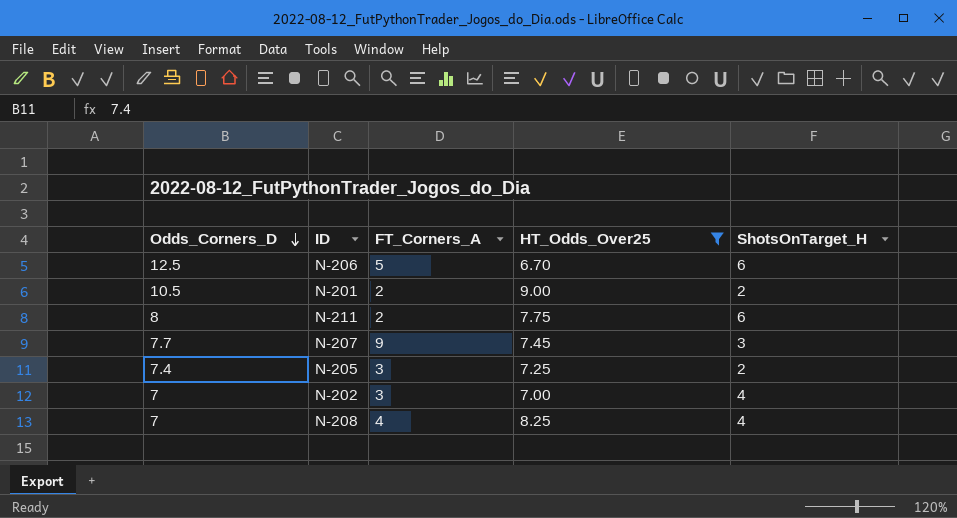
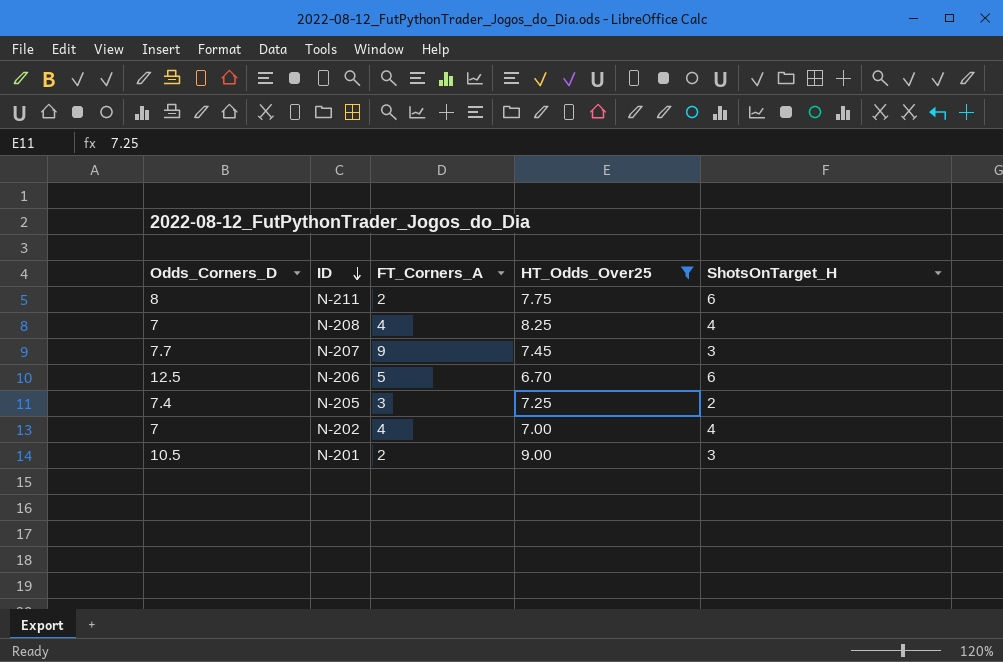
row order: Odds_Corners_D descending -> ID descending
N-202 | FT_Corners_A: 3 -> 4
N-201 | ShotsOnTarget_H: 2 -> 3

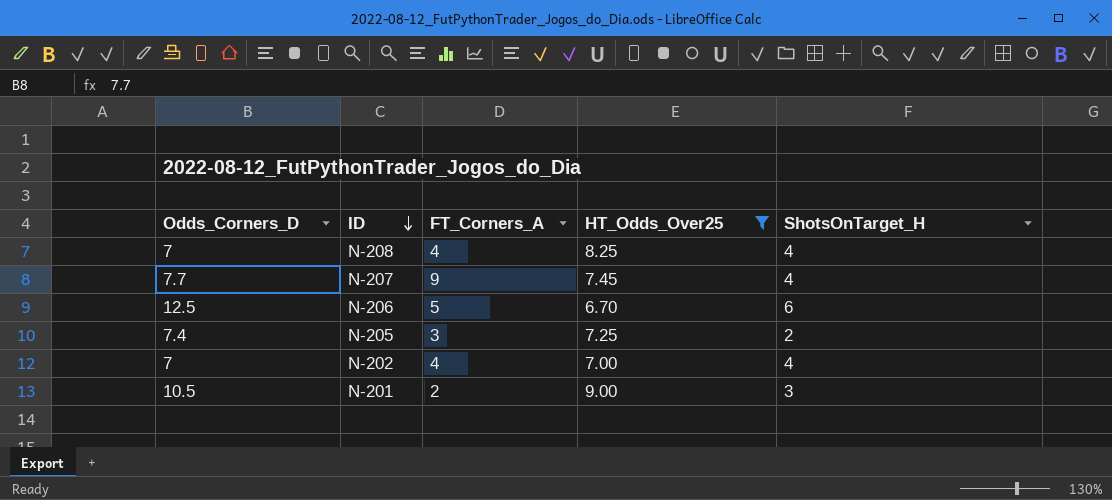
row N-211: 8 | 2 | 7.75 | 6 -> none
N-207 | ShotsOnTarget_H: 3 -> 4

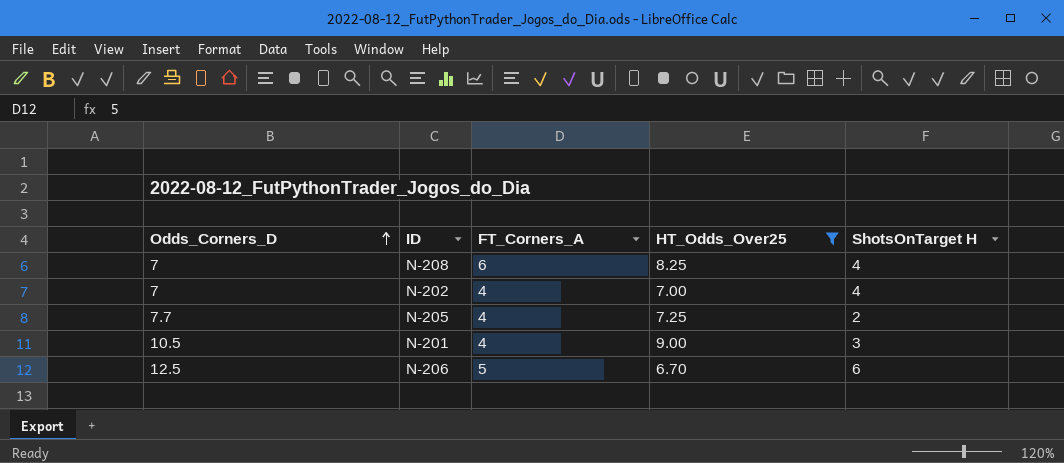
row order: ID descending -> Odds_Corners_D ascending
column name: ShotsOnTarget_H -> ShotsOnTarget H
row N-207: 7.7 | 9 | 7.45 | 4 -> none
N-208 | FT_Corners_A: 4 -> 6
N-205 | Odds_Corners_D: 7.4 -> 7.7
N-205 | FT_Corners_A: 3 -> 4
N-201 | FT_Corners_A: 2 -> 4

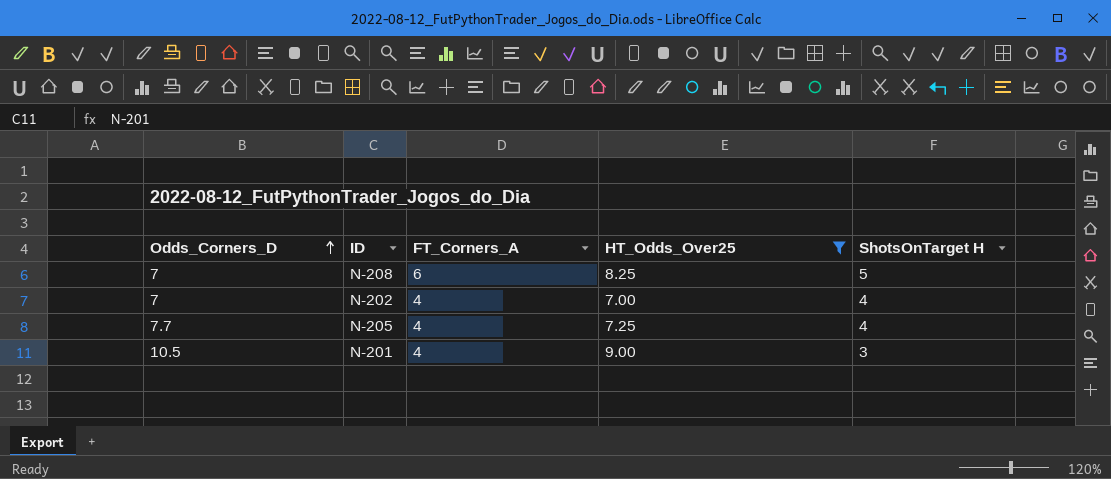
row N-206: 12.5 | 5 | 6.70 | 6 -> none
N-208 | ShotsOnTarget H: 4 -> 5
N-205 | ShotsOnTarget H: 2 -> 4

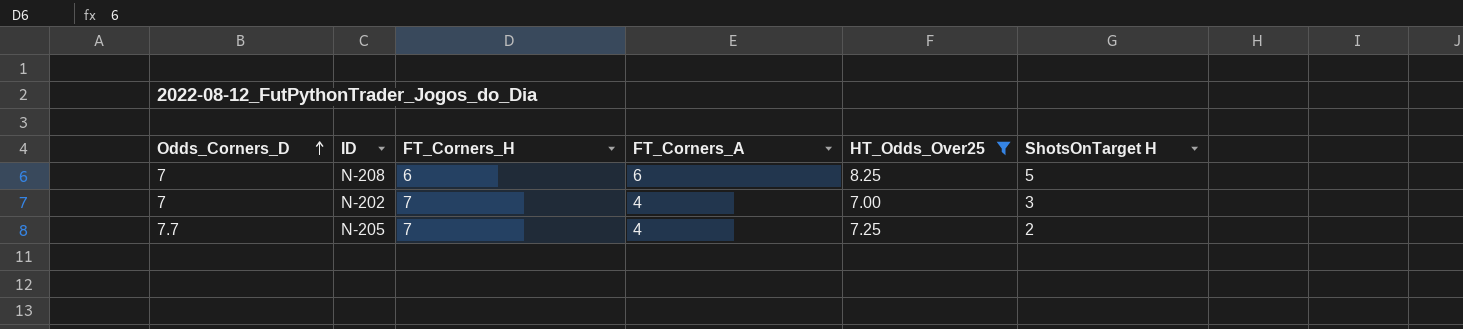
column FT_Corners_H | position: none -> 3
row N-201: 10.5 | 4 | 9.00 | 3 -> none
N-202 | ShotsOnTarget H: 4 -> 3
N-205 | ShotsOnTarget H: 4 -> 2

